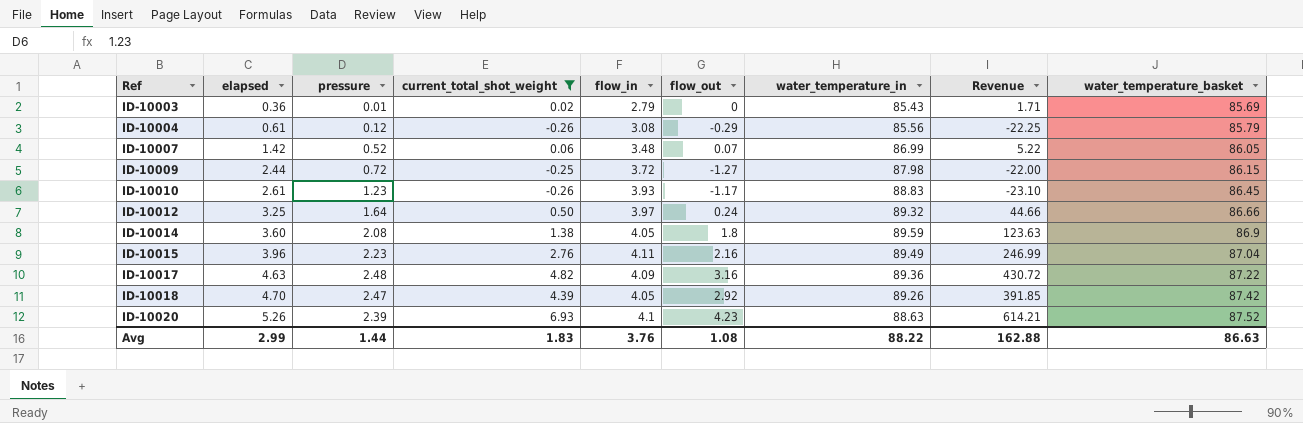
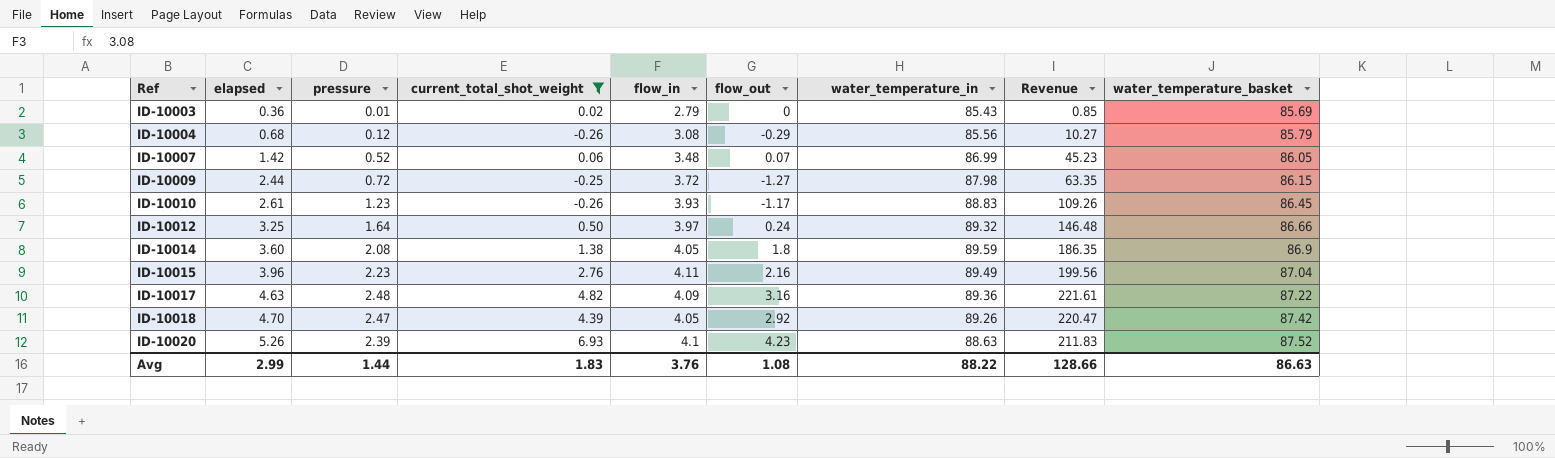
column Revenue | formula: [current_total_shot_weight] * [water_temperature_in] -> [pressure] * [water_temperature_in]
ID-10004 | elapsed: 0.61 -> 0.68
Avg | Revenue: 162.88 -> 128.66

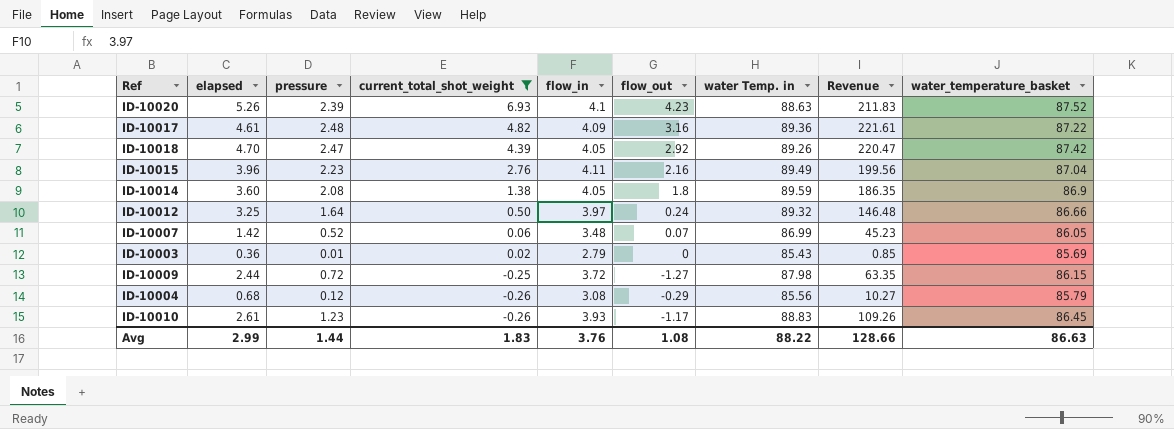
row order: Ref ascending -> current_total_shot_weight descending
column name: water_temperature_in -> water Temp. in
ID-10017 | elapsed: 4.63 -> 4.61

